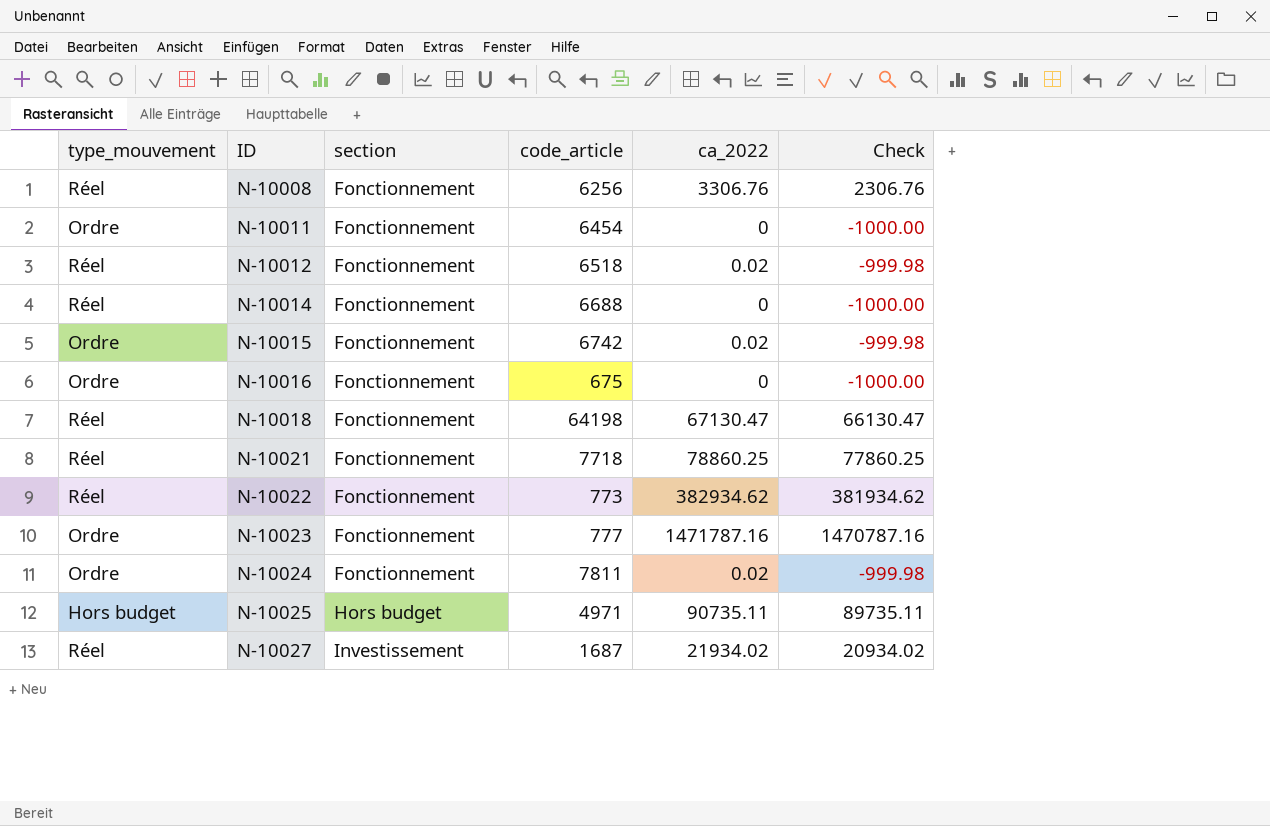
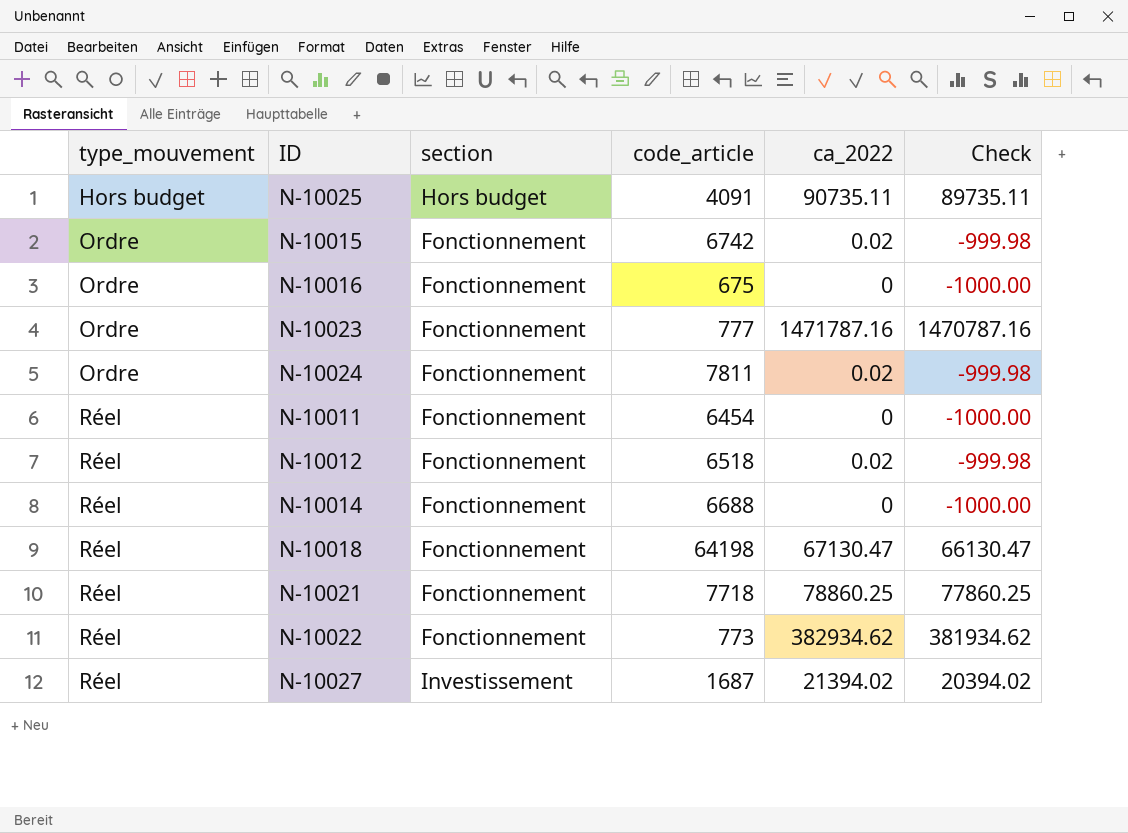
row order: ID ascending -> type_mouvement ascending
row N-10008: Réel | Fonctionnement | 6256 | 3306.76 | 2306.76 -> none
N-10025 | code_article: 4971 -> 4091
N-10011 | type_mouvement: Ordre -> Réel
N-10027 | ca_2022: 21934.02 -> 21394.02
N-10027 | Check: 20934.02 -> 20394.02

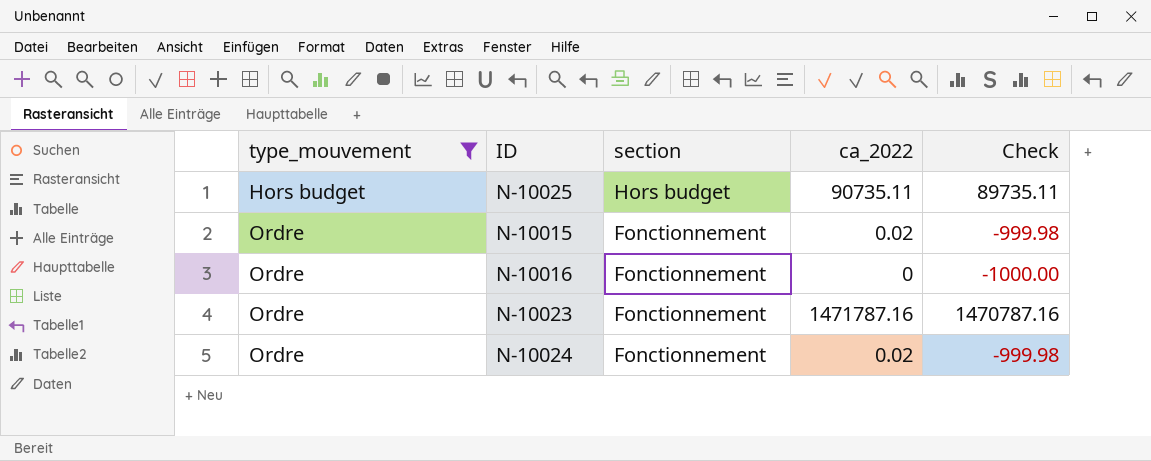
filter: none -> type_mouvement != Réel
column code_article | position: 4 -> none

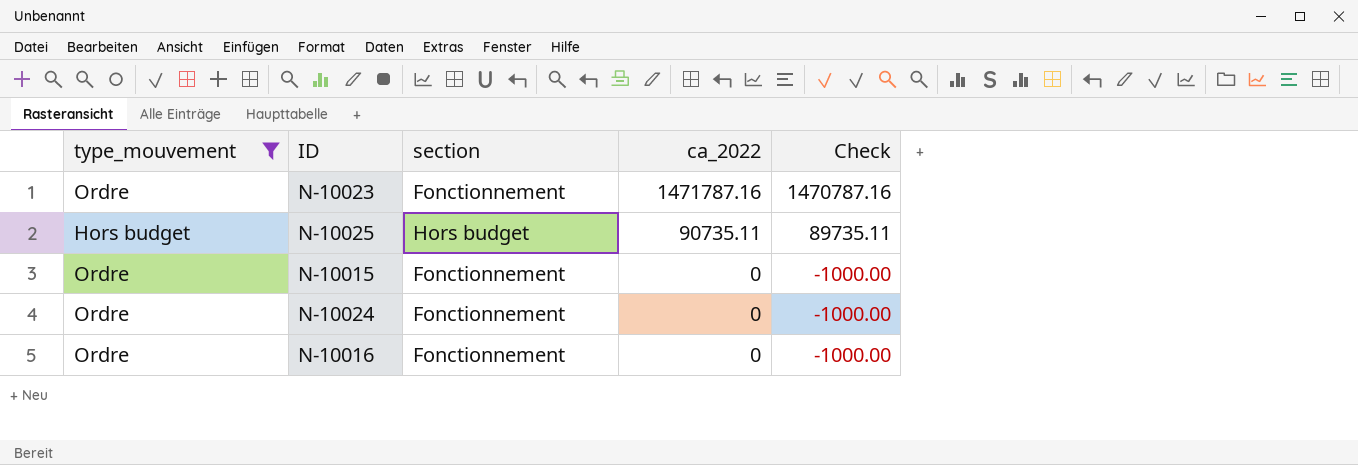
row order: type_mouvement ascending -> ca_2022 descending
N-10015 | ca_2022: 0.02 -> 0
N-10015 | Check: -999.98 -> -1000.00
N-10024 | ca_2022: 0.02 -> 0
N-10024 | Check: -999.98 -> -1000.00

